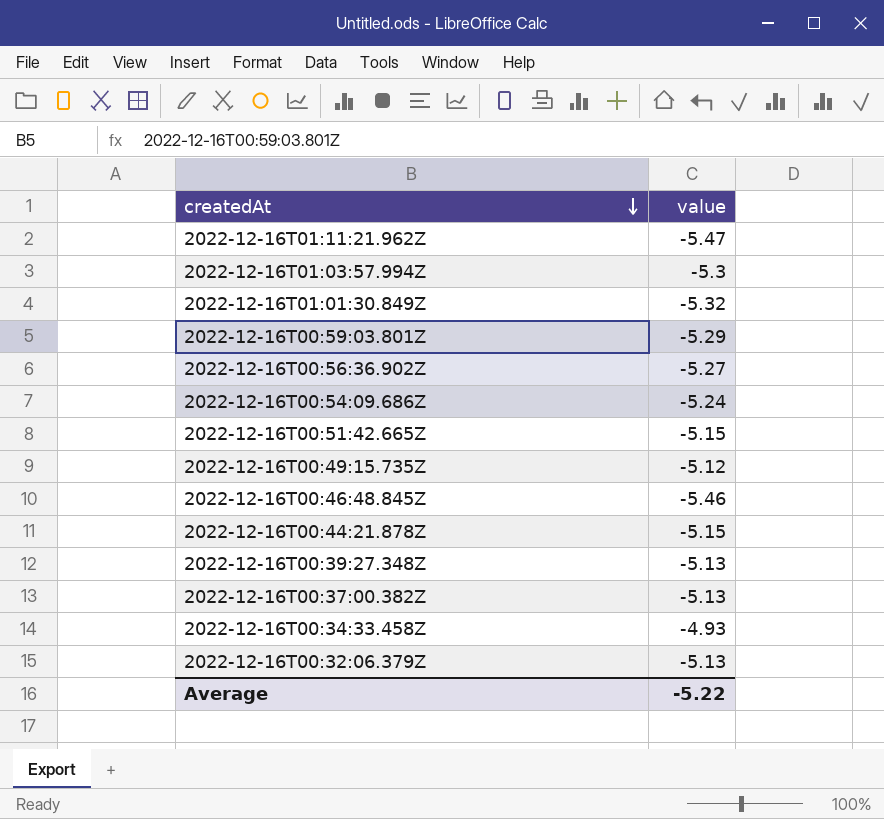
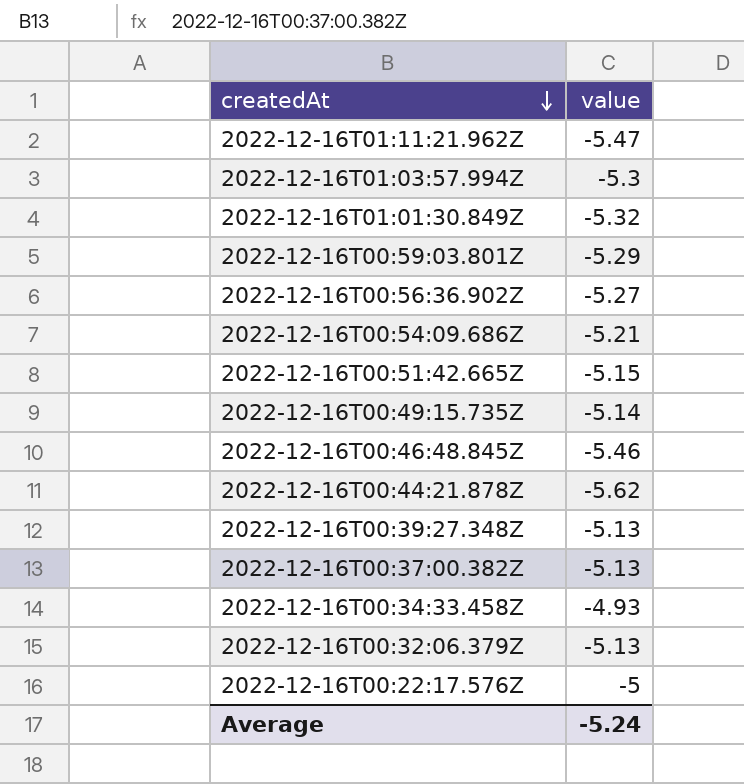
2022-12-16T00:54:09.686Z | value: -5.24 -> -5.21
2022-12-16T00:49:15.735Z | value: -5.12 -> -5.14
2022-12-16T00:44:21.878Z | value: -5.15 -> -5.62
row 2022-12-16T00:22:17.576Z: none -> -5
Average | value: -5.22 -> -5.24

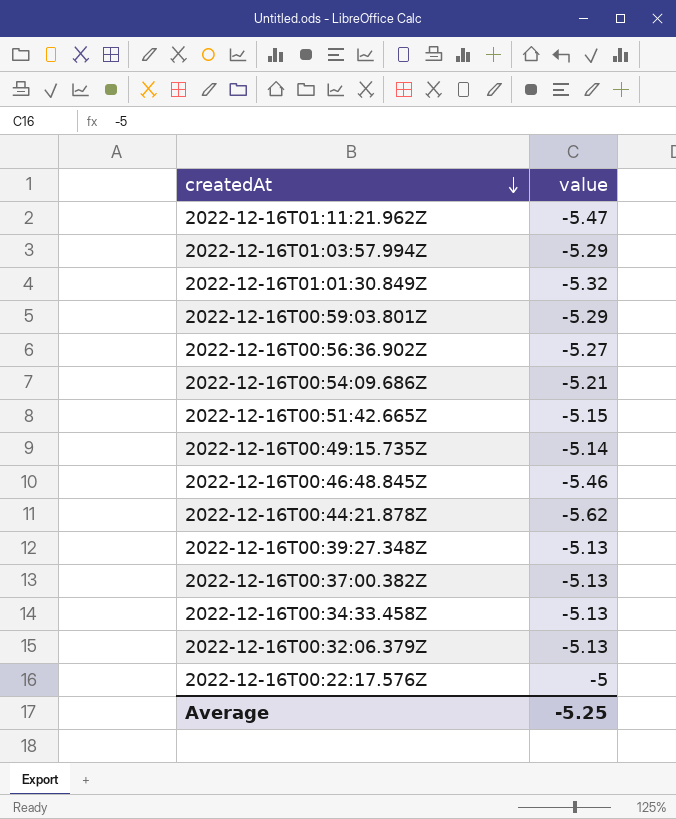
2022-12-16T01:03:57.994Z | value: -5.3 -> -5.29
2022-12-16T00:34:33.458Z | value: -4.93 -> -5.13
Average | value: -5.24 -> -5.25

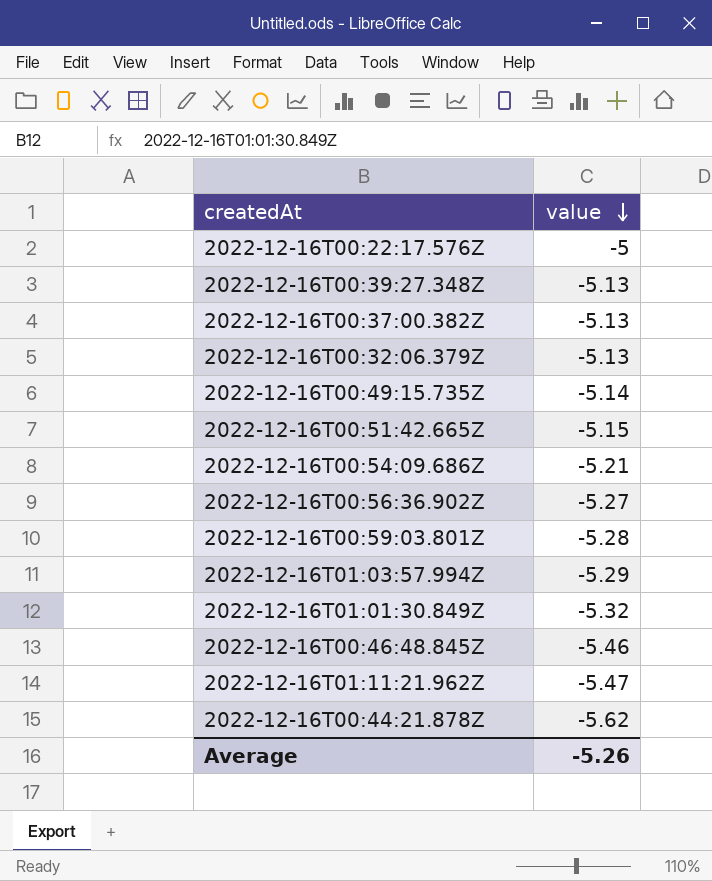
row order: createdAt descending -> value descending
row 2022-12-16T00:34:33.458Z: -5.13 -> none
2022-12-16T00:59:03.801Z | value: -5.29 -> -5.28
Average | value: -5.25 -> -5.26

